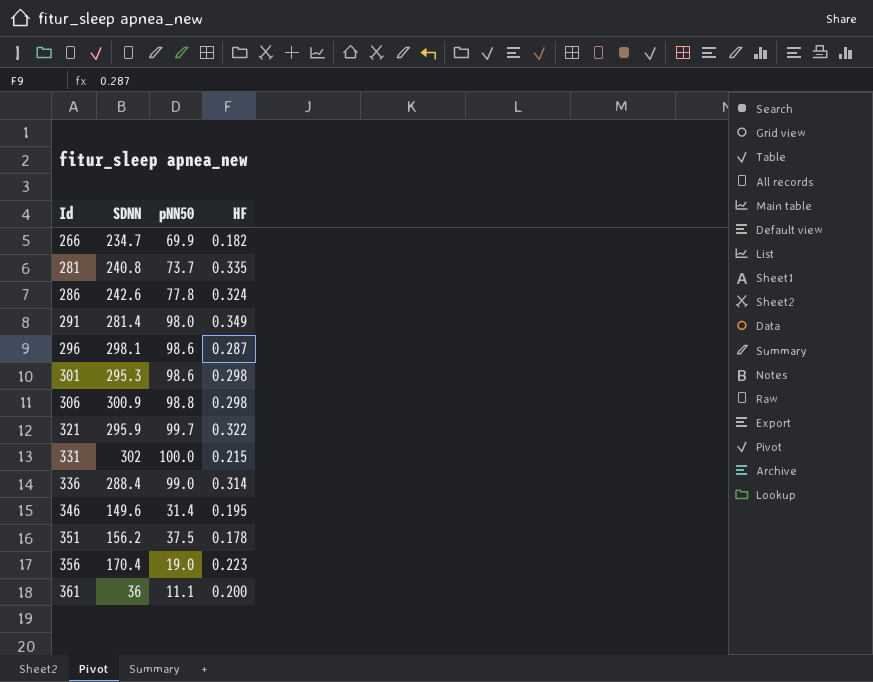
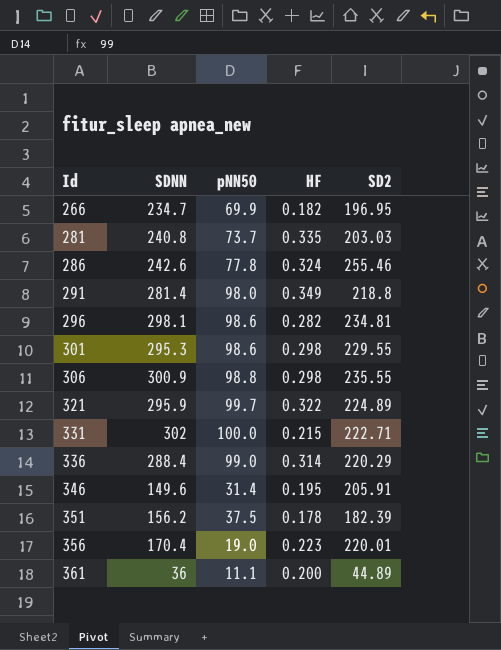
column SD2 | position: none -> 5
296 | HF: 0.287 -> 0.282

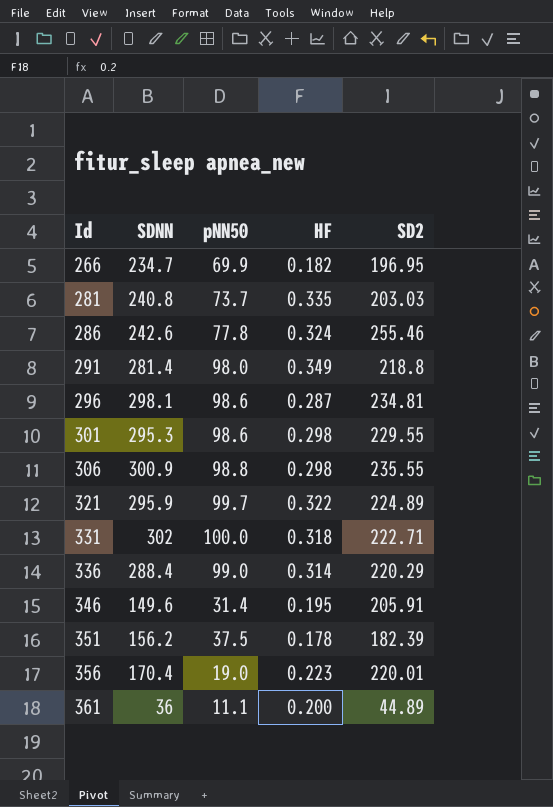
296 | HF: 0.282 -> 0.287
331 | HF: 0.215 -> 0.318

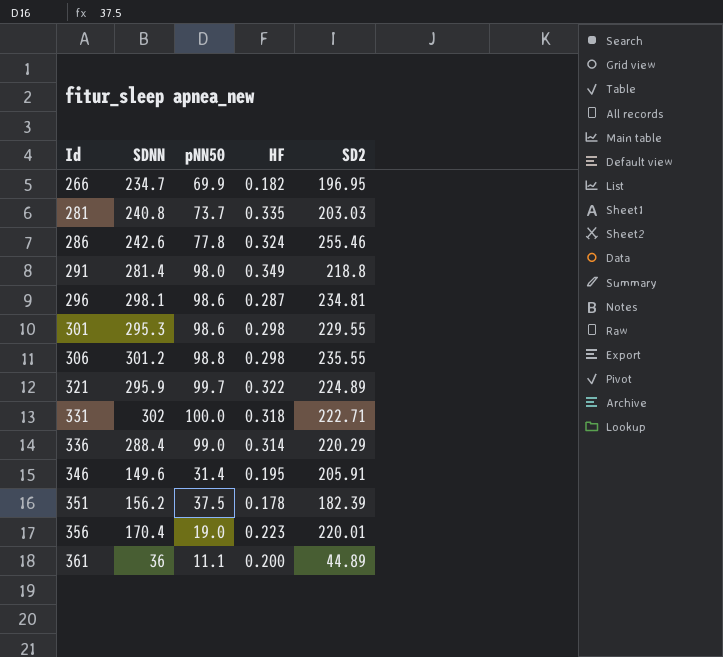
306 | SDNN: 300.9 -> 301.2

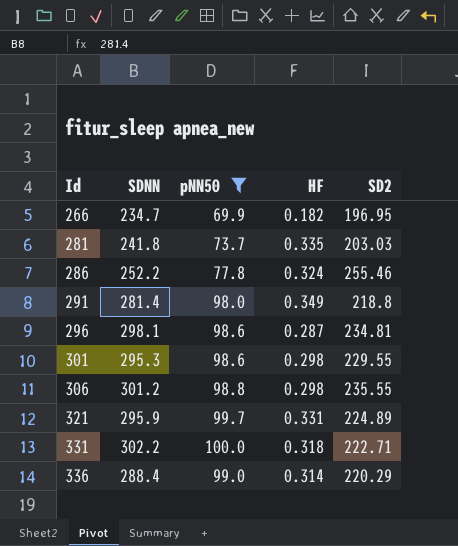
filter: none -> pNN50 >= 69.9
281 | SDNN: 240.8 -> 241.8
286 | SDNN: 242.6 -> 252.2
321 | HF: 0.322 -> 0.331
331 | SDNN: 302 -> 302.2

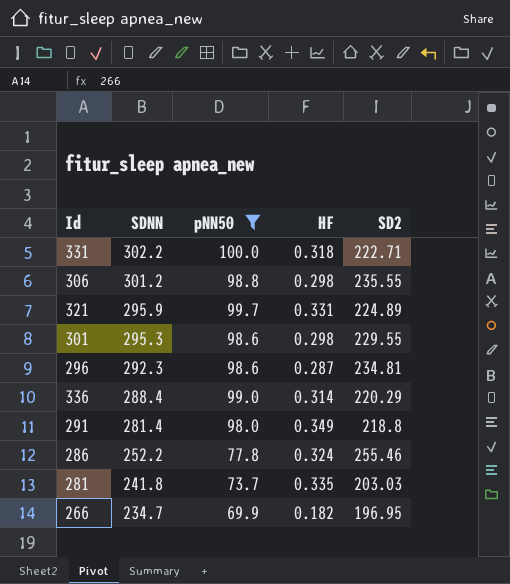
row order: Id ascending -> SDNN descending
296 | SDNN: 298.1 -> 292.3

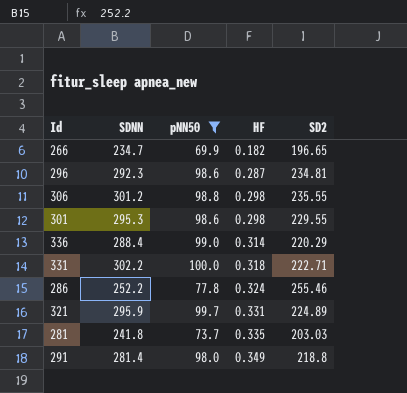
row order: SDNN descending -> HF ascending
266 | SD2: 196.95 -> 196.65

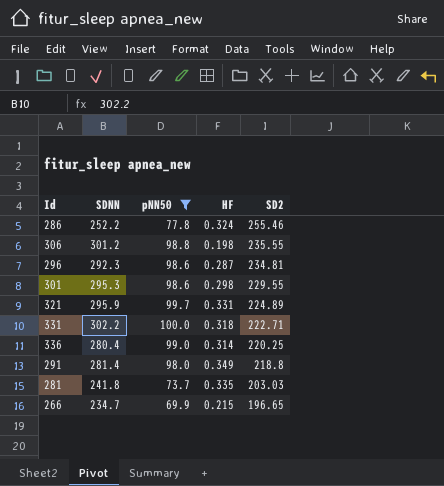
row order: HF ascending -> SD2 descending
306 | HF: 0.298 -> 0.198
336 | SDNN: 288.4 -> 280.4
336 | SD2: 220.29 -> 220.25
266 | HF: 0.182 -> 0.215

